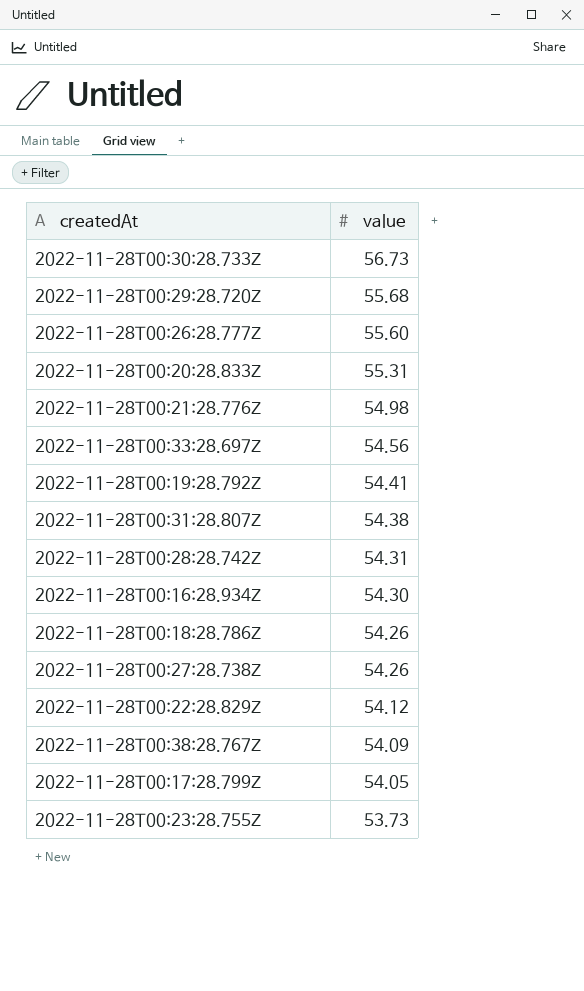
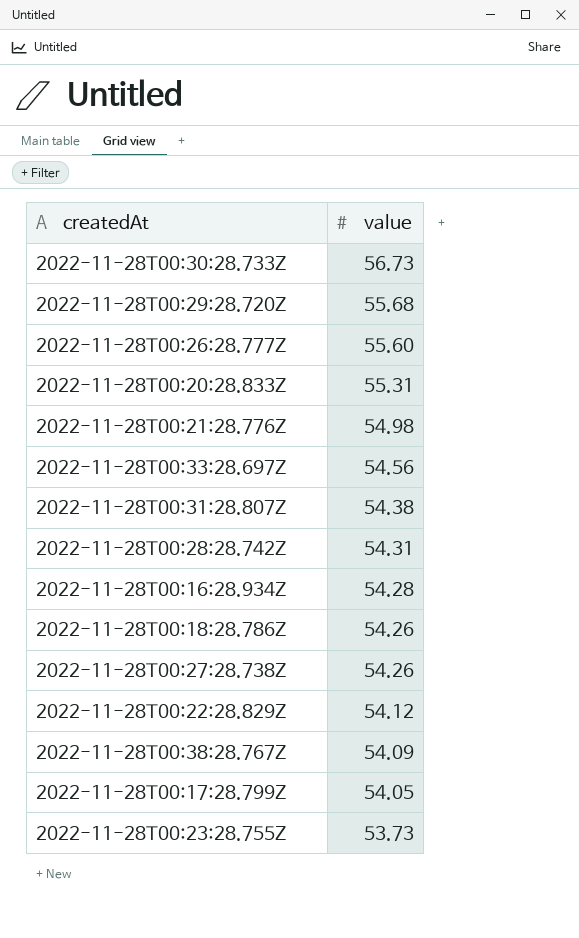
row 2022-11-28T00:19:28.792Z: 54.41 -> none
2022-11-28T00:16:28.934Z | value: 54.30 -> 54.28

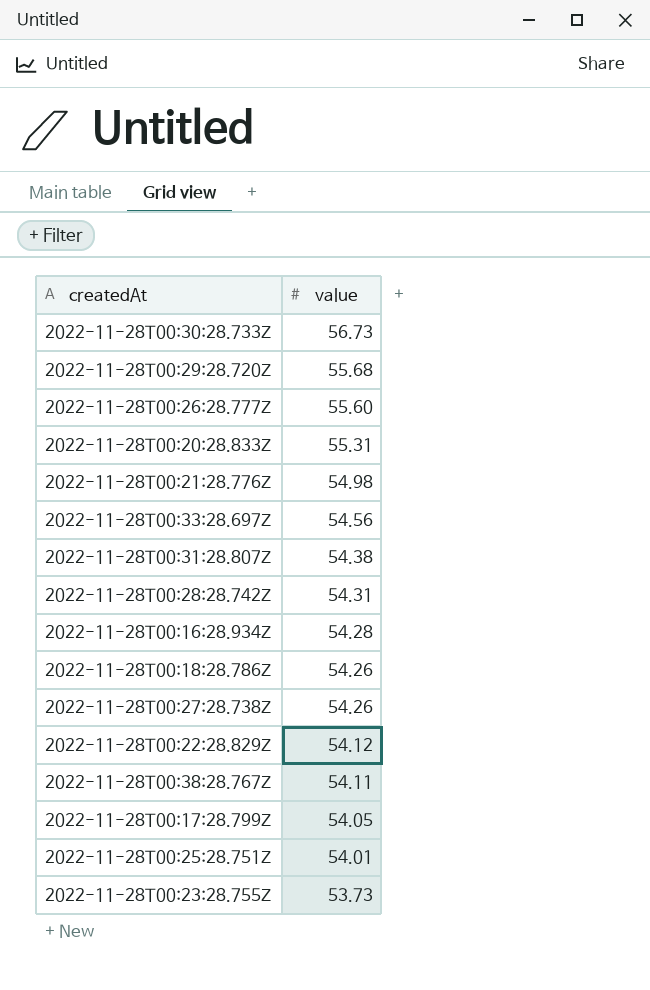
2022-11-28T00:38:28.767Z | value: 54.09 -> 54.11
row 2022-11-28T00:25:28.751Z: none -> 54.01

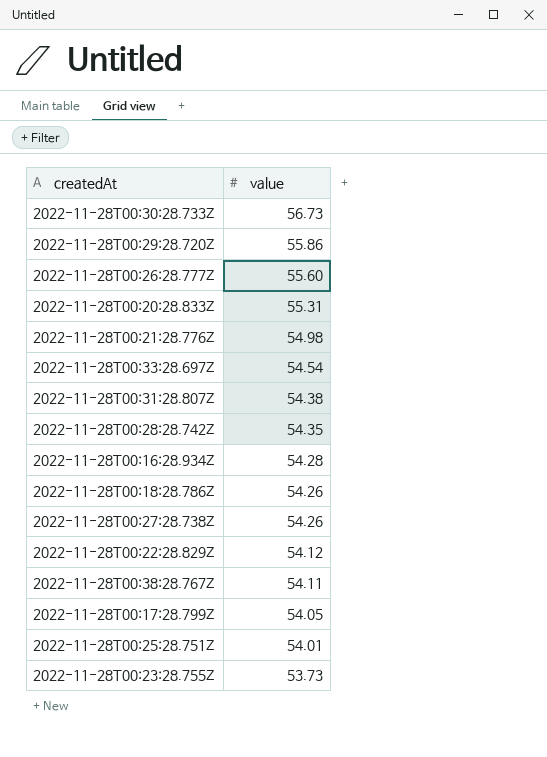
2022-11-28T00:29:28.720Z | value: 55.68 -> 55.86
2022-11-28T00:33:28.697Z | value: 54.56 -> 54.54
2022-11-28T00:28:28.742Z | value: 54.31 -> 54.35

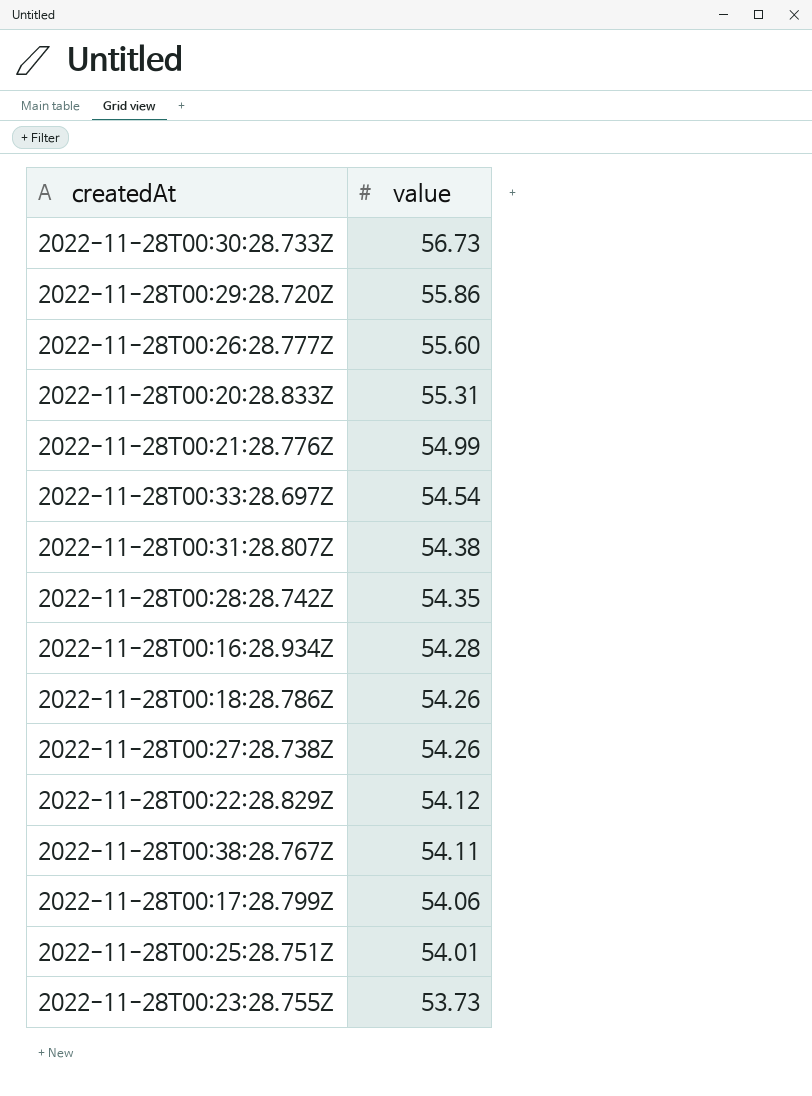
2022-11-28T00:21:28.776Z | value: 54.98 -> 54.99
2022-11-28T00:17:28.799Z | value: 54.05 -> 54.06

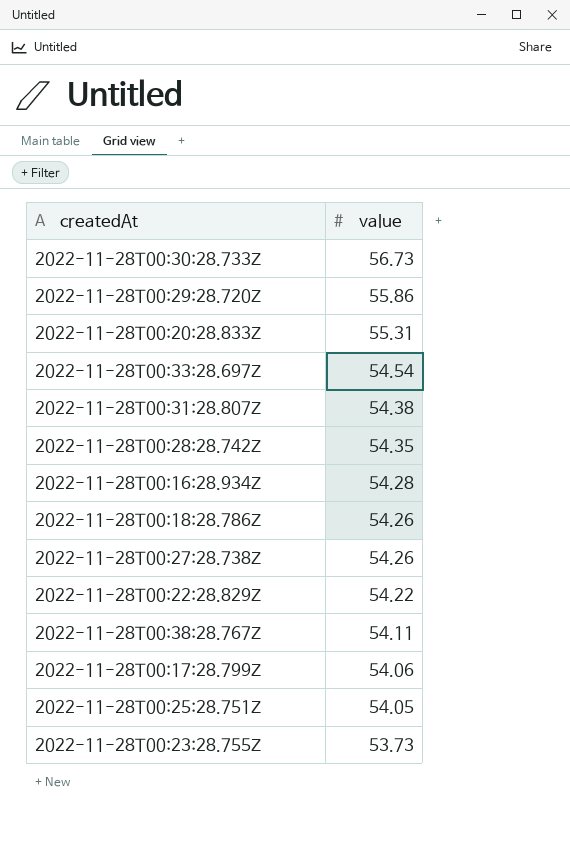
row 2022-11-28T00:26:28.777Z: 55.60 -> none
row 2022-11-28T00:21:28.776Z: 54.99 -> none
2022-11-28T00:22:28.829Z | value: 54.12 -> 54.22
2022-11-28T00:25:28.751Z | value: 54.01 -> 54.05

